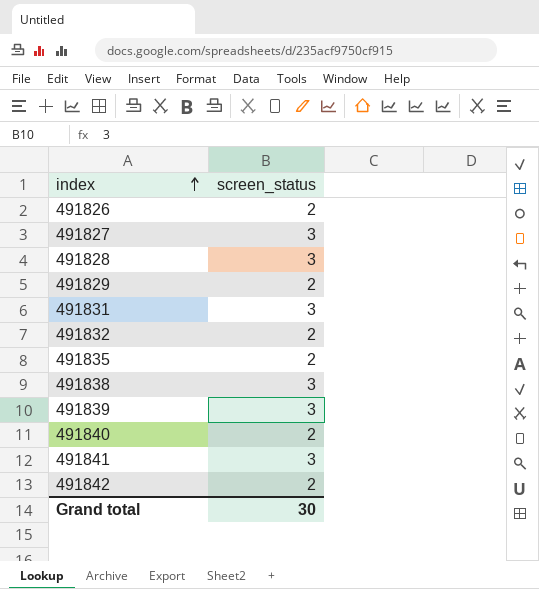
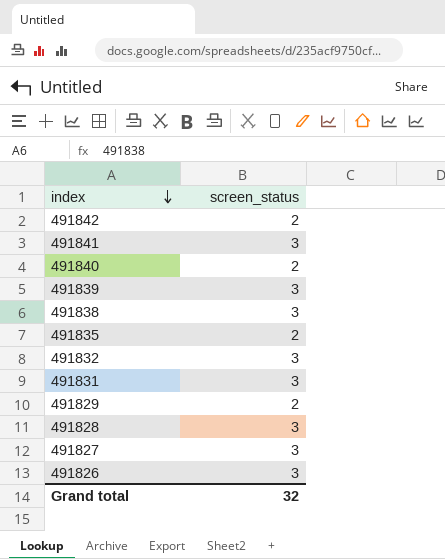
row order: index ascending -> index descending
491832 | screen_status: 2 -> 3
491826 | screen_status: 2 -> 3
Grand total | screen_status: 30 -> 32

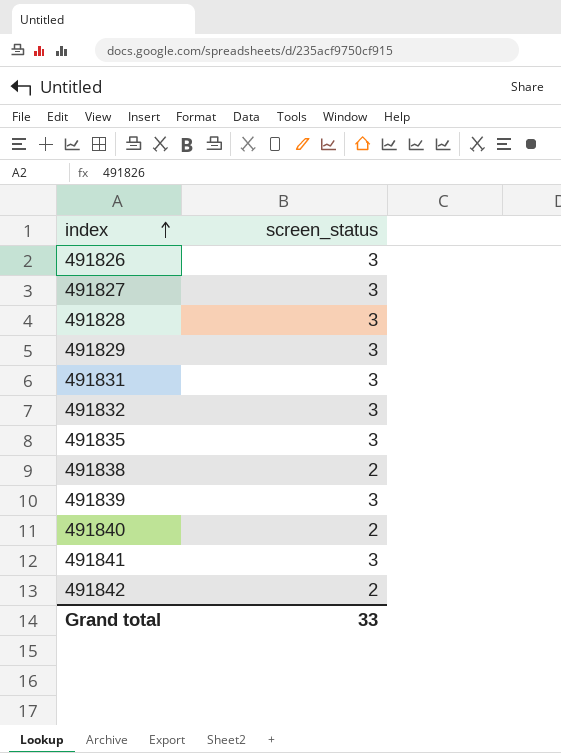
row order: index descending -> index ascending
491829 | screen_status: 2 -> 3
491835 | screen_status: 2 -> 3
491838 | screen_status: 3 -> 2
Grand total | screen_status: 32 -> 33

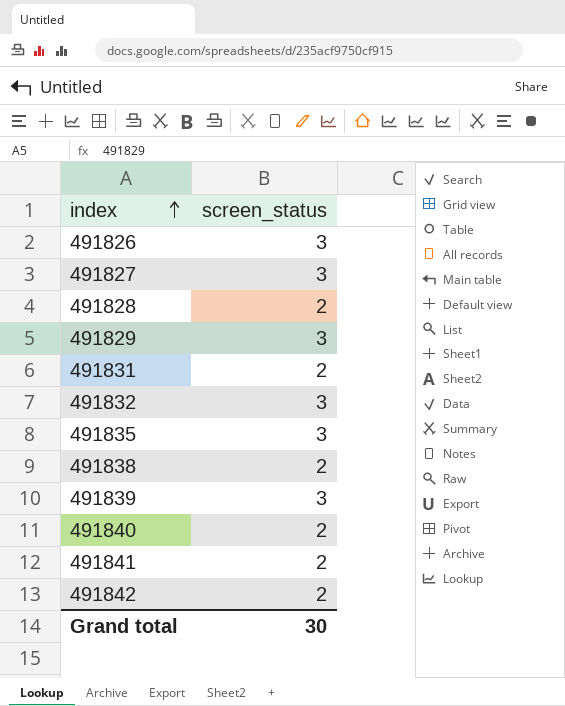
491828 | screen_status: 3 -> 2
491831 | screen_status: 3 -> 2
491841 | screen_status: 3 -> 2
Grand total | screen_status: 33 -> 30

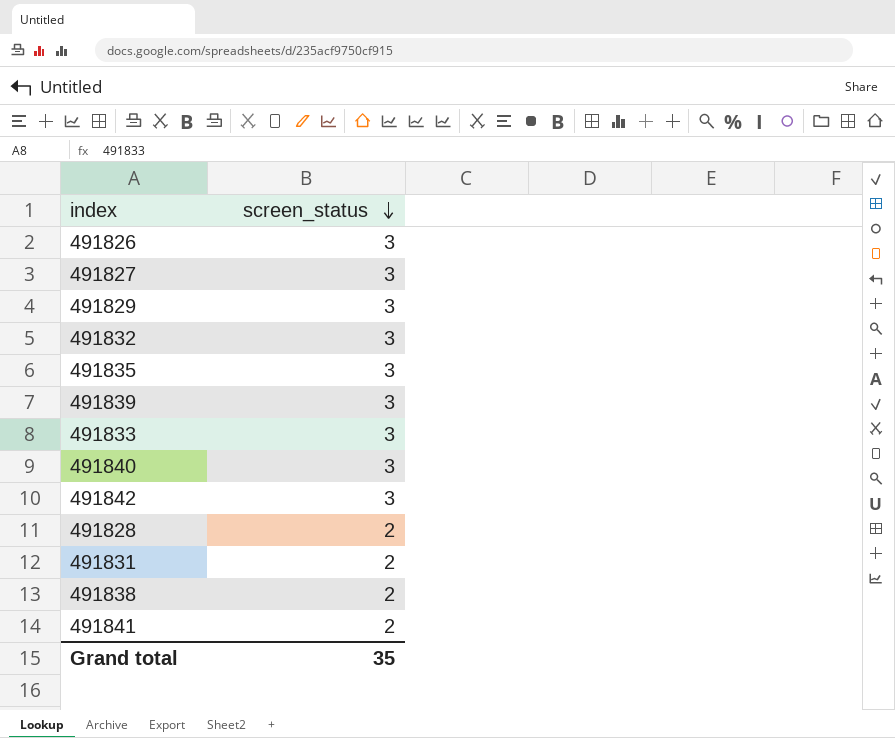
row order: index ascending -> screen_status descending
row 491833: none -> 3
491840 | screen_status: 2 -> 3
491842 | screen_status: 2 -> 3
Grand total | screen_status: 30 -> 35

